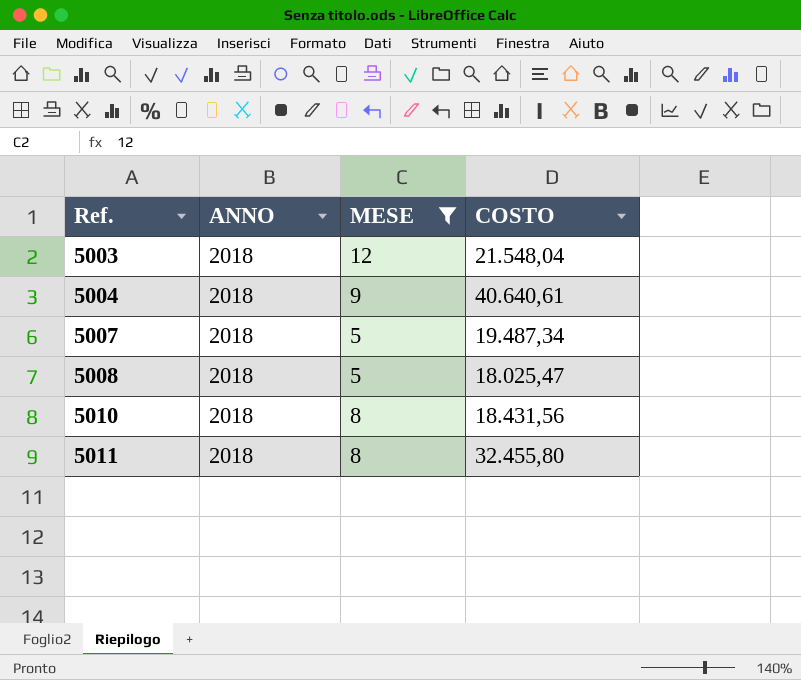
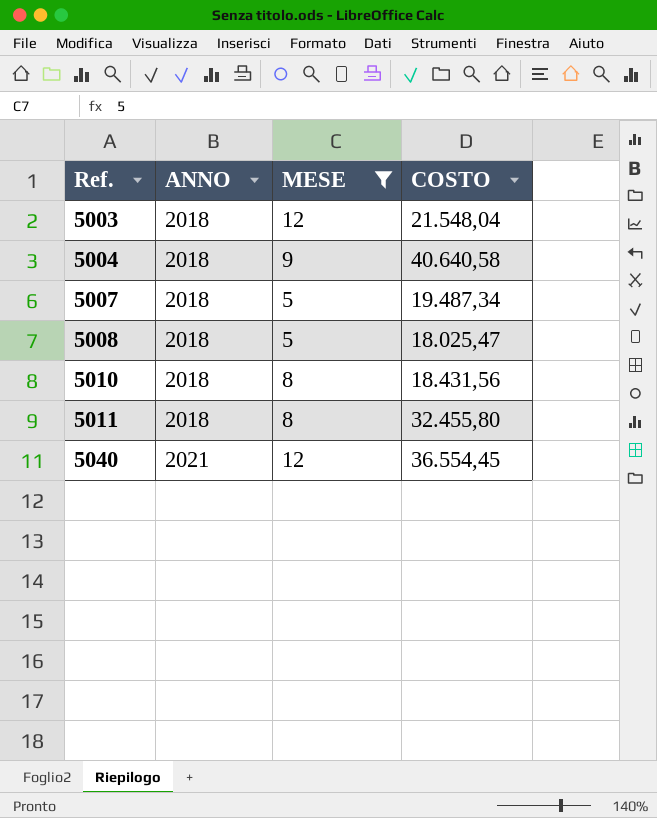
5004 | COSTO: 40.640,61 -> 40.640,58
row 5040: none -> 2021 | 12 | 36.554,45

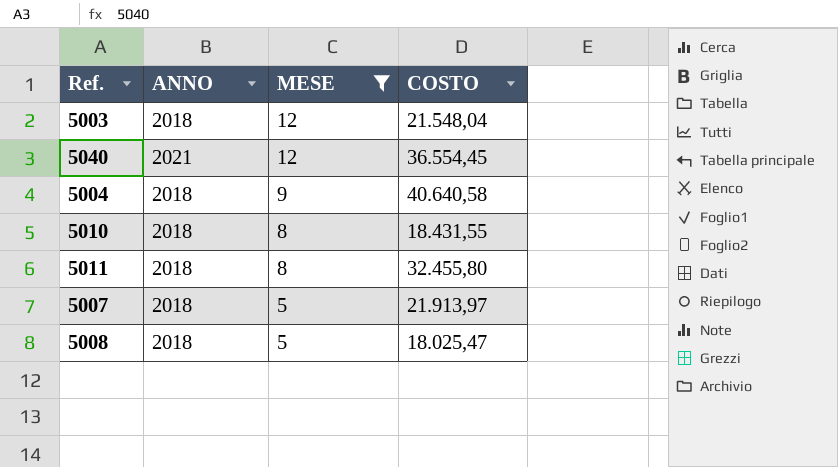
row order: Ref. ascending -> MESE descending
5010 | COSTO: 18.431,56 -> 18.431,55
5007 | COSTO: 19.487,34 -> 21.913,97

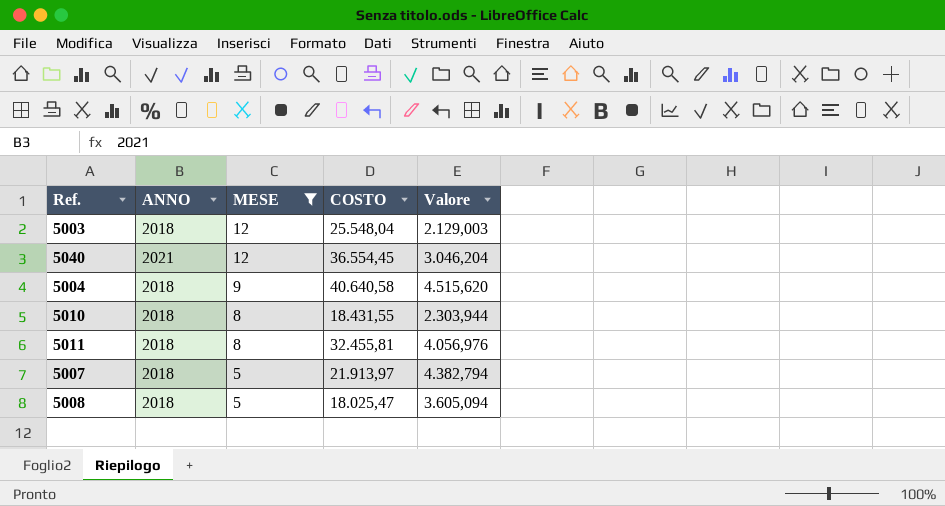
column Valore | formula: none -> [COSTO] / [MESE]
5003 | COSTO: 21.548,04 -> 25.548,04
5011 | COSTO: 32.455,80 -> 32.455,81

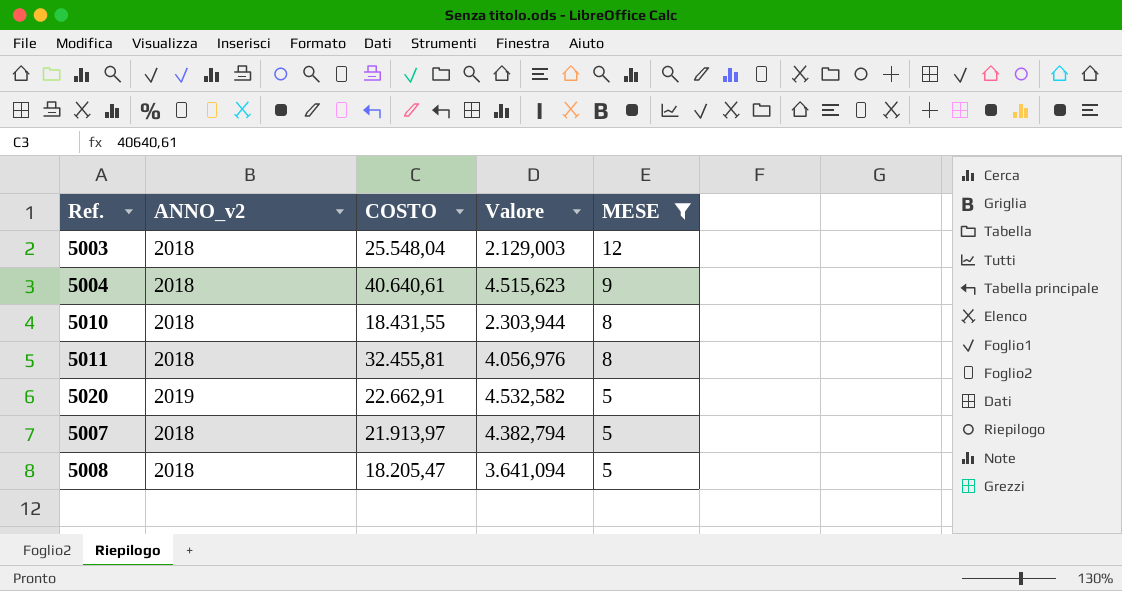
column name: ANNO -> ANNO_v2
column MESE | position: 3 -> 5
row 5040: 2021 | 12 | 36.554,45 | 3.046,204 -> none
5004 | COSTO: 40.640,58 -> 40.640,61
5004 | Valore: 4.515,620 -> 4.515,623
row 5020: none -> 2019 | 22.662,91 | 4.532,582 | 5
5008 | COSTO: 18.025,47 -> 18.205,47
5008 | Valore: 3.605,094 -> 3.641,094

